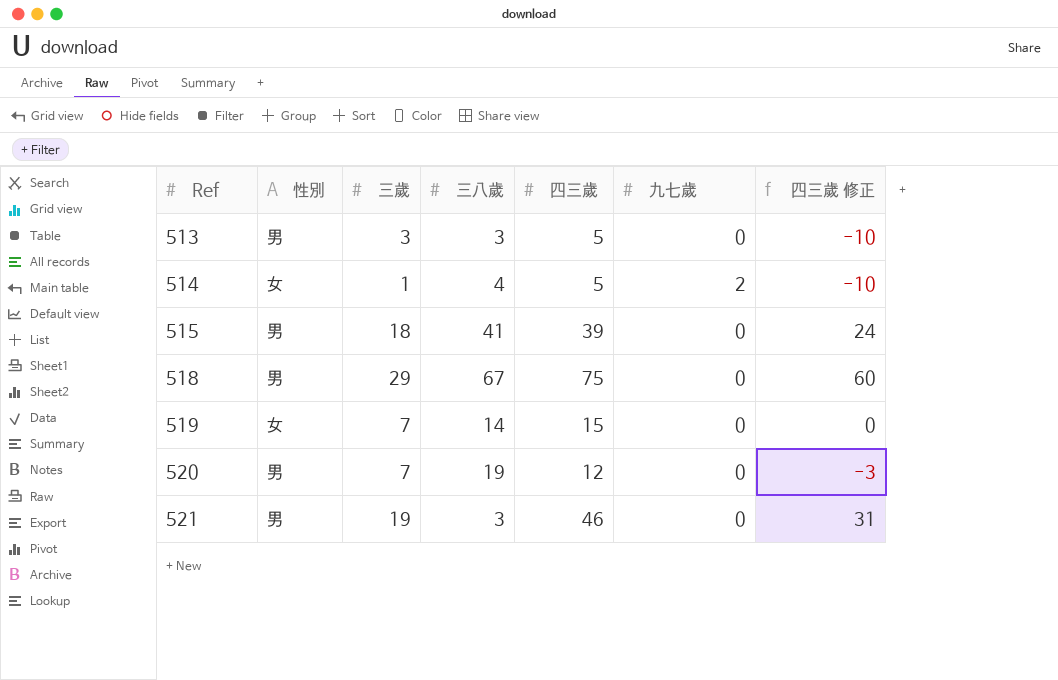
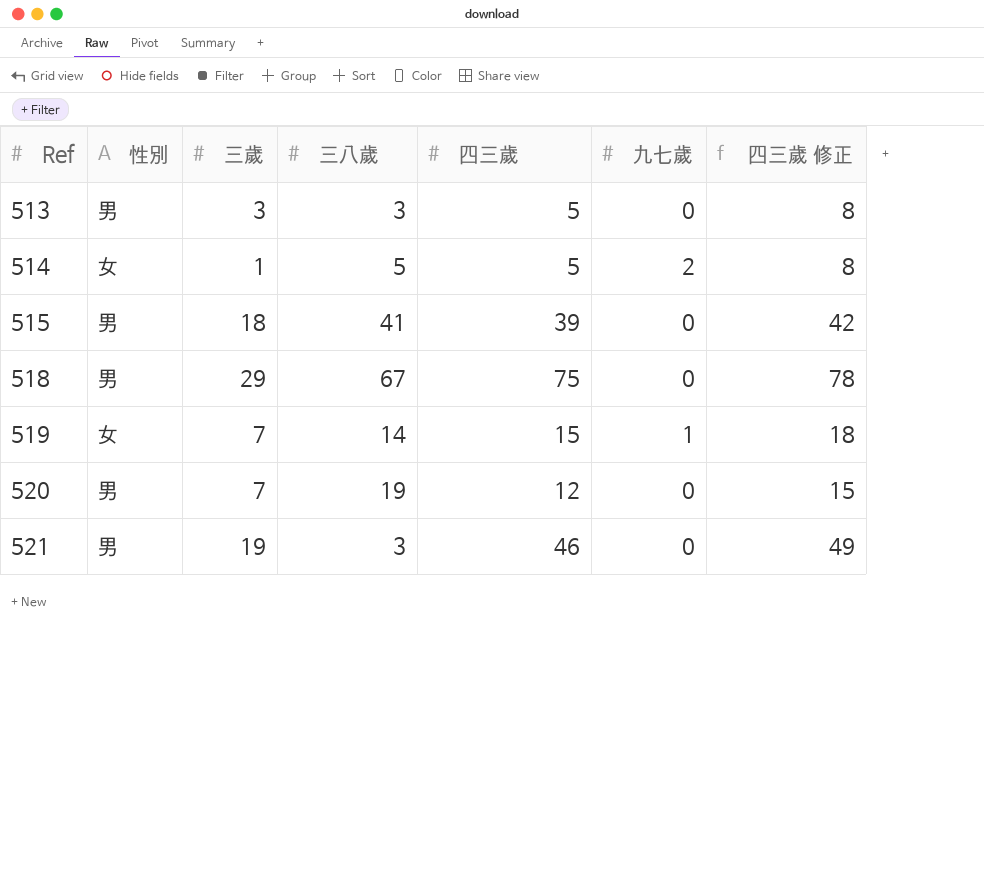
column 四三歲 修正 | formula: [四三歲] - 15 -> [四三歲] + 3
514 | 三八歲: 4 -> 5
519 | 九七歲: 0 -> 1

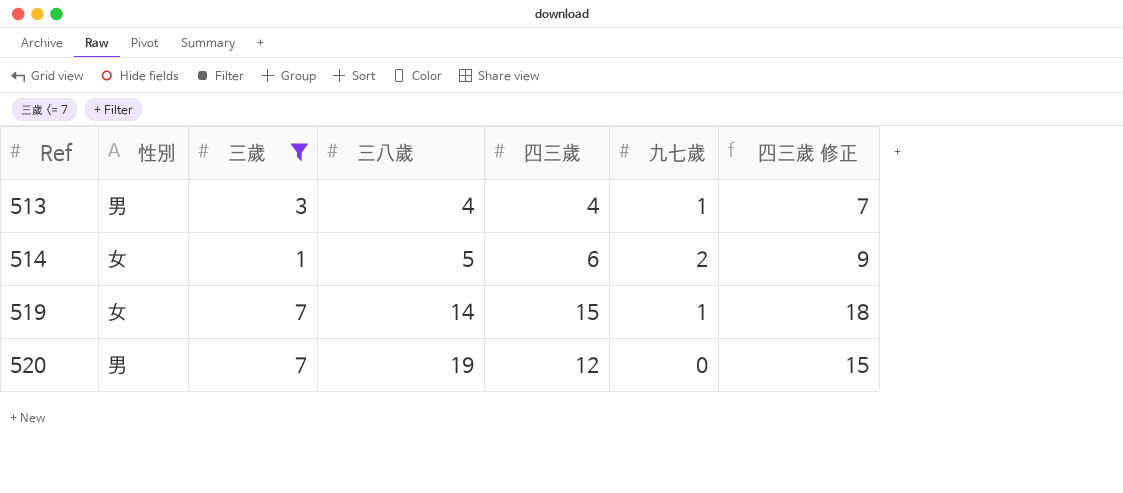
filter: none -> 三歲 <= 7
513 | 三八歲: 3 -> 4
513 | 四三歲: 5 -> 4
513 | 九七歲: 0 -> 1
513 | 四三歲 修正: 8 -> 7
514 | 四三歲: 5 -> 6
514 | 四三歲 修正: 8 -> 9

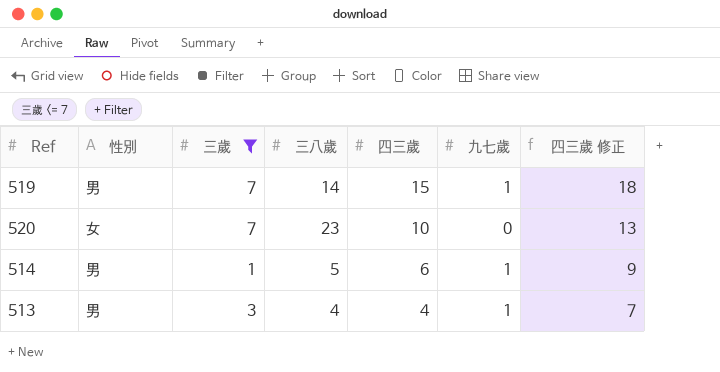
row order: Ref ascending -> 四三歲 descending
519 | 性別: 女 -> 男
520 | 性別: 男 -> 女
520 | 三八歲: 19 -> 23
520 | 四三歲: 12 -> 10
520 | 四三歲 修正: 15 -> 13
514 | 性別: 女 -> 男
514 | 九七歲: 2 -> 1

